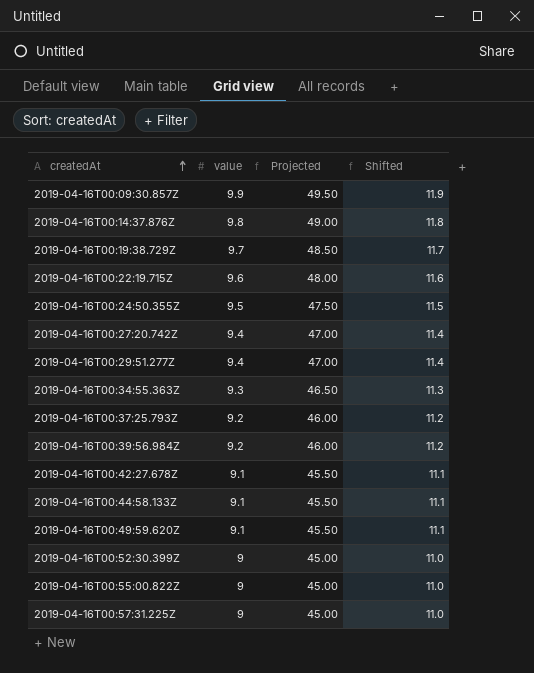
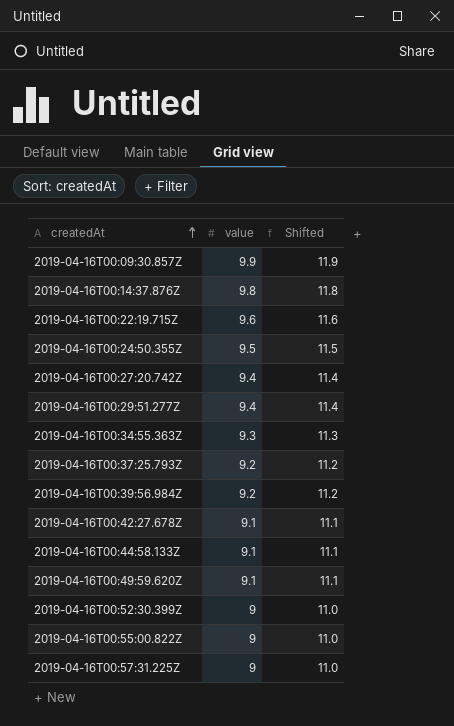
column Projected | formula: [value] * 5 -> none
row 2019-04-16T00:19:38.729Z: 9.7 | 48.50 | 11.7 -> none

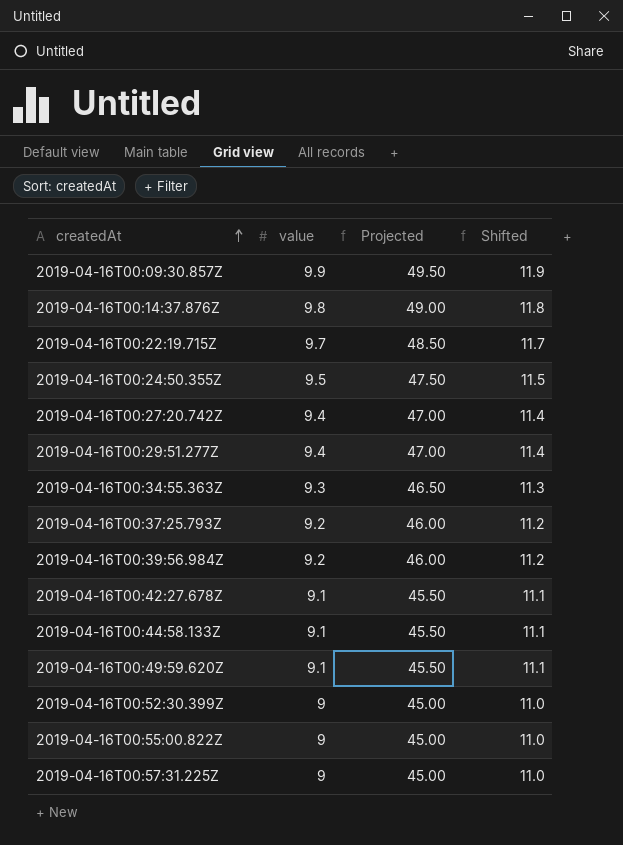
column Projected | formula: none -> [value] * 5
2019-04-16T00:22:19.715Z | value: 9.6 -> 9.7
2019-04-16T00:22:19.715Z | Shifted: 11.6 -> 11.7

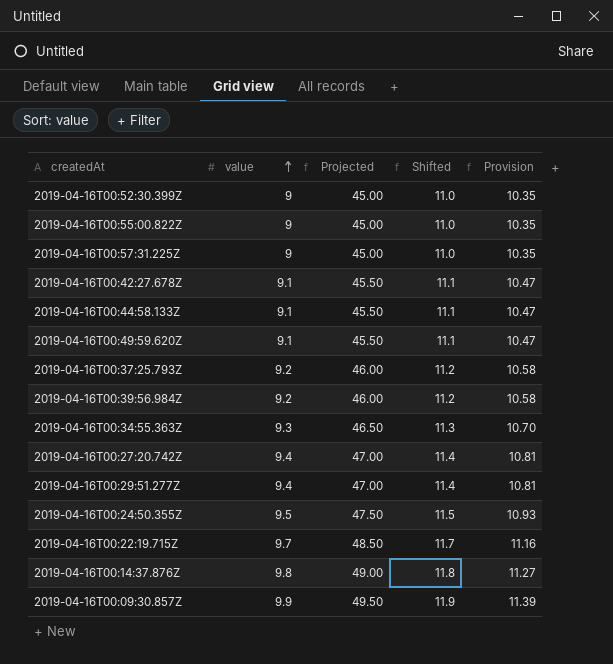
row order: createdAt ascending -> value ascending
column Provision | formula: none -> [value] * 1.15

